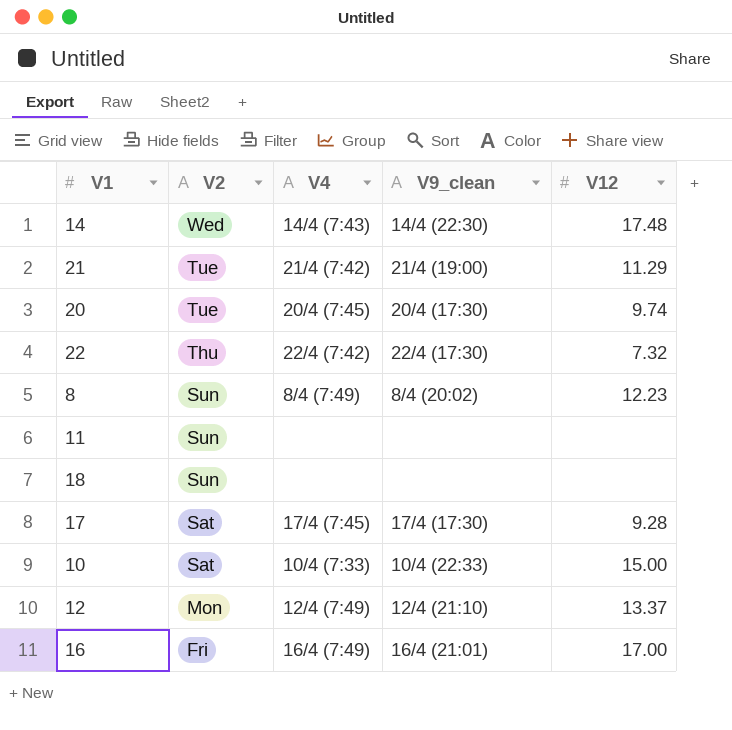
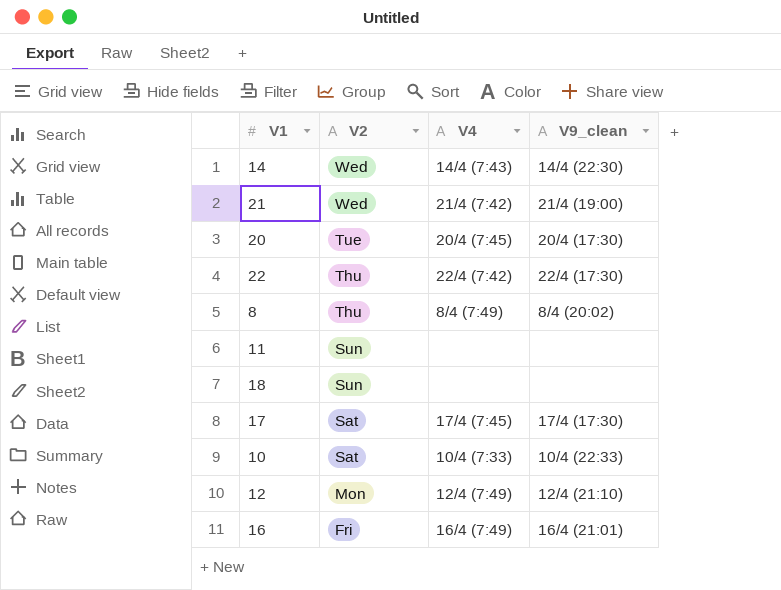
column V12 | position: 5 -> none
21 | V2: Tue -> Wed
8 | V2: Sun -> Thu

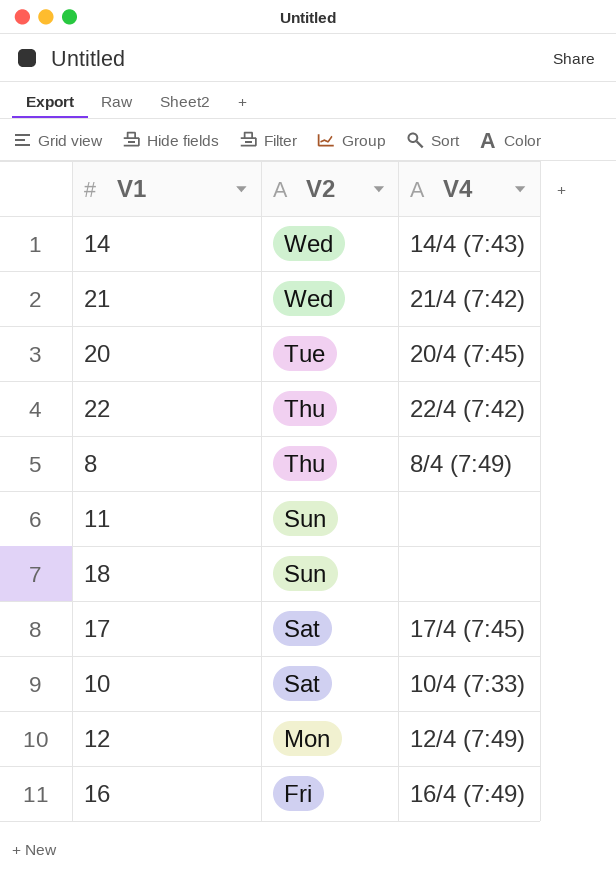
column V9_clean | position: 4 -> none

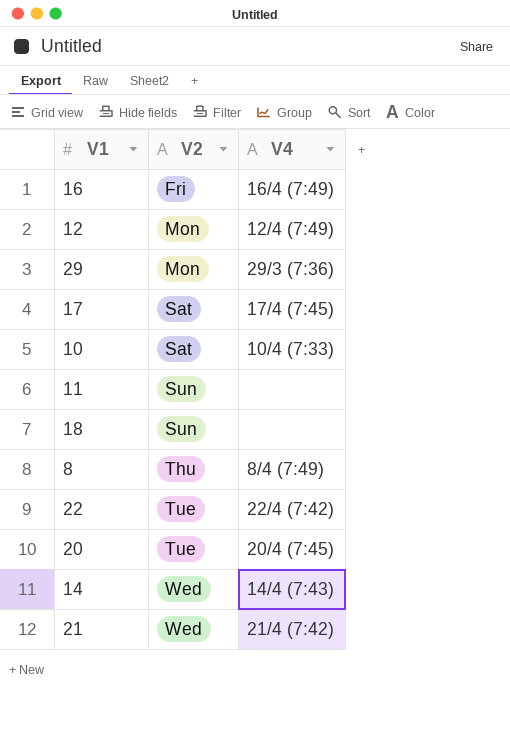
row order: V2 descending -> V2 ascending
row 29: none -> Mon | 29/3 (7:36)
22 | V2: Thu -> Tue

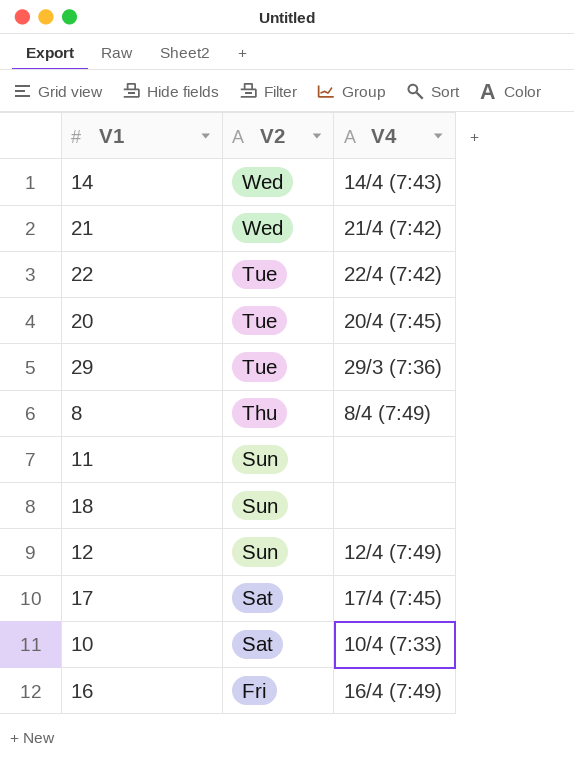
row order: V2 ascending -> V2 descending
29 | V2: Mon -> Tue
12 | V2: Mon -> Sun

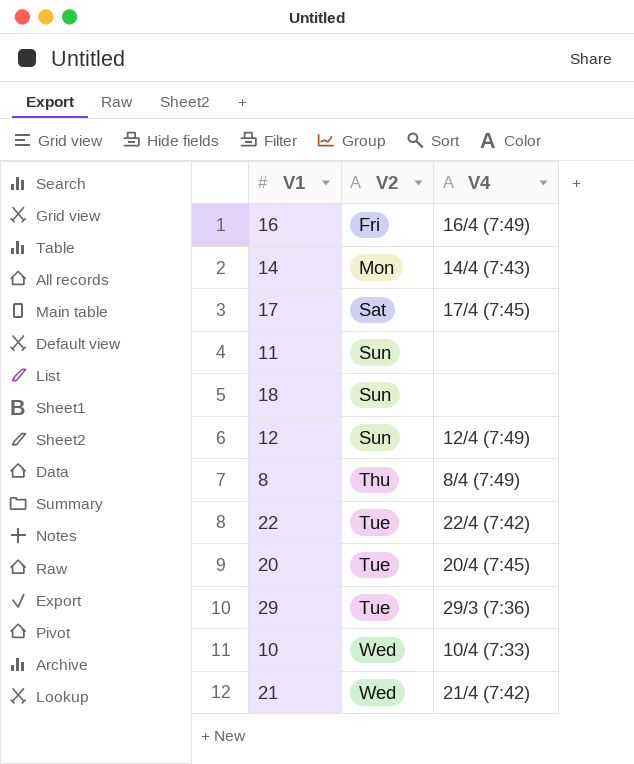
row order: V2 descending -> V2 ascending
14 | V2: Wed -> Mon
10 | V2: Sat -> Wed

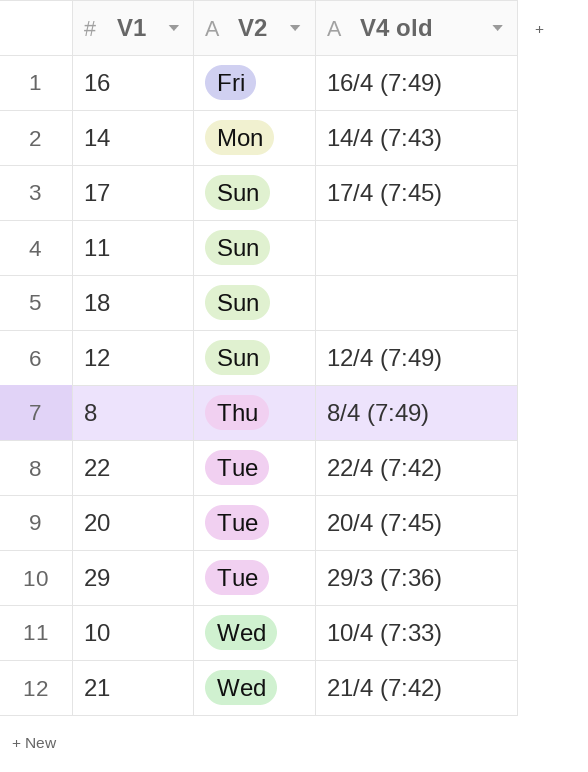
column name: V4 -> V4 old
17 | V2: Sat -> Sun

